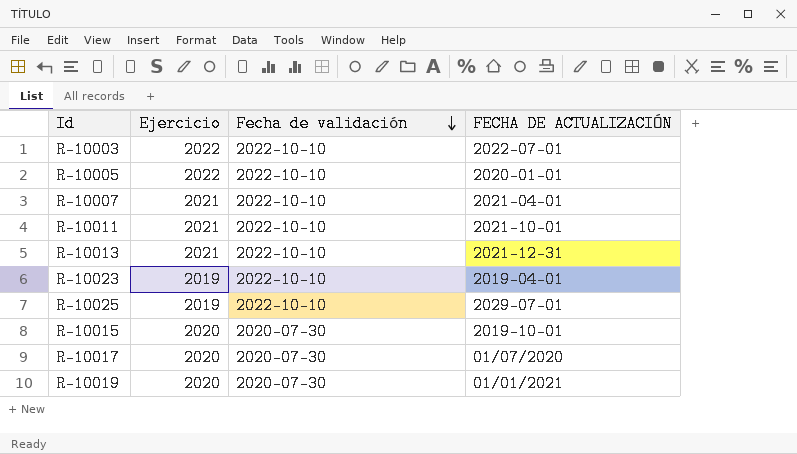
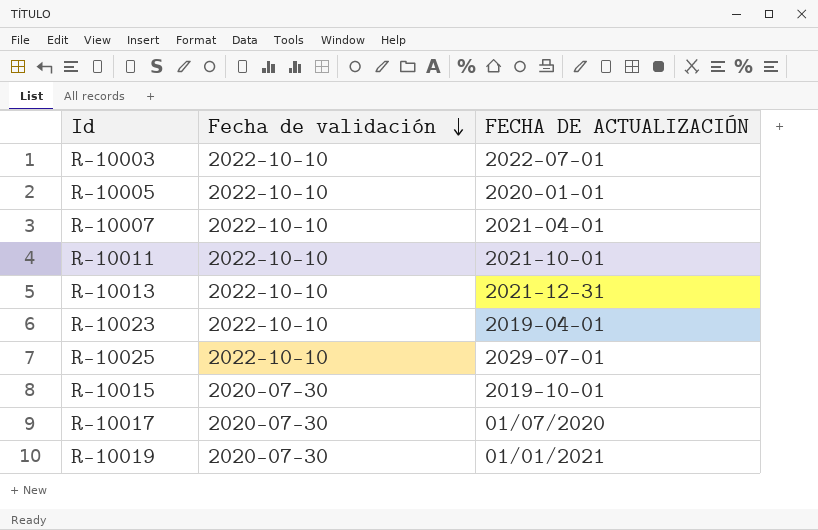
column Ejercicio | position: 2 -> none

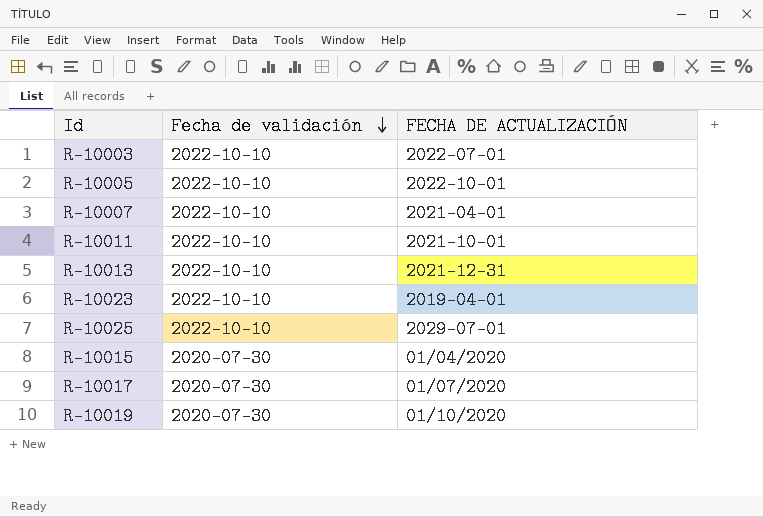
R-10005 | FECHA DE ACTUALIZACIÓN: 2020-01-01 -> 2022-10-01
R-10015 | FECHA DE ACTUALIZACIÓN: 2019-10-01 -> 01/04/2020
R-10019 | FECHA DE ACTUALIZACIÓN: 01/01/2021 -> 01/10/2020

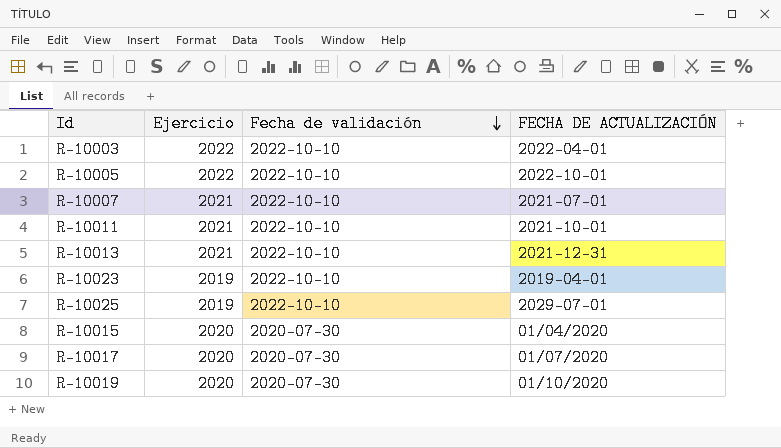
column Ejercicio | position: none -> 2
R-10003 | FECHA DE ACTUALIZACIÓN: 2022-07-01 -> 2022-04-01
R-10007 | FECHA DE ACTUALIZACIÓN: 2021-04-01 -> 2021-07-01

